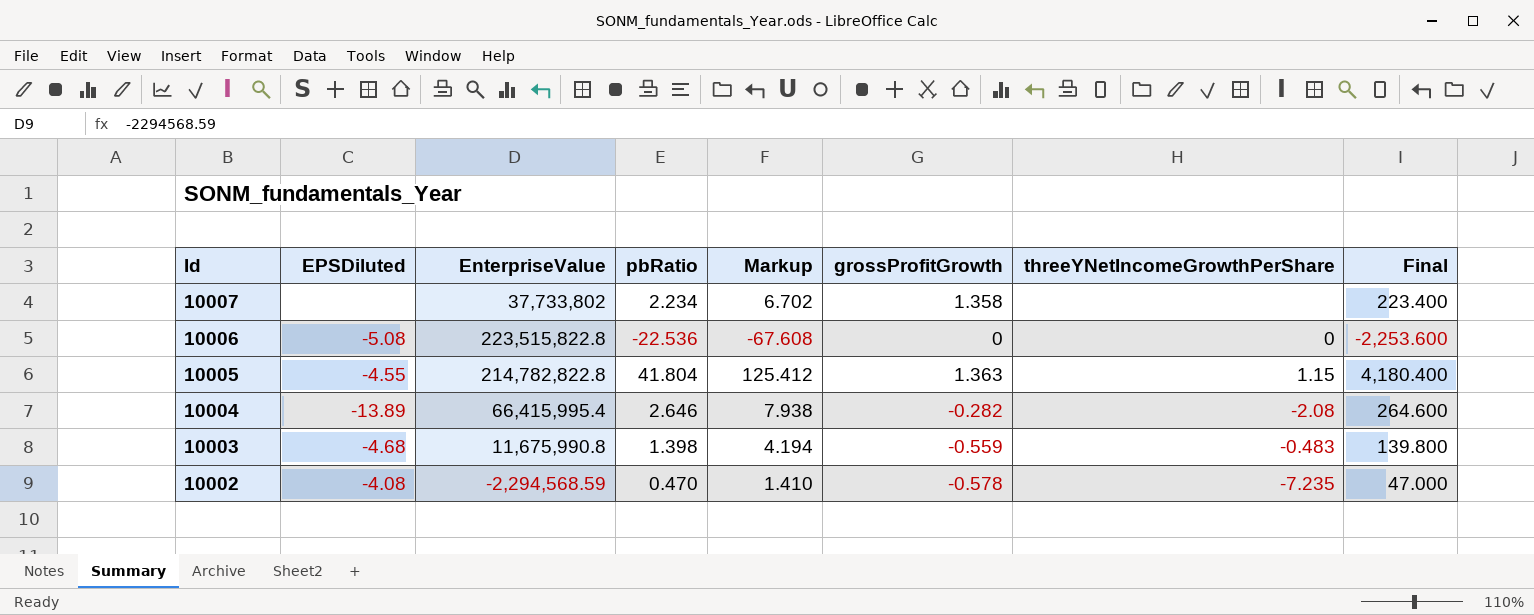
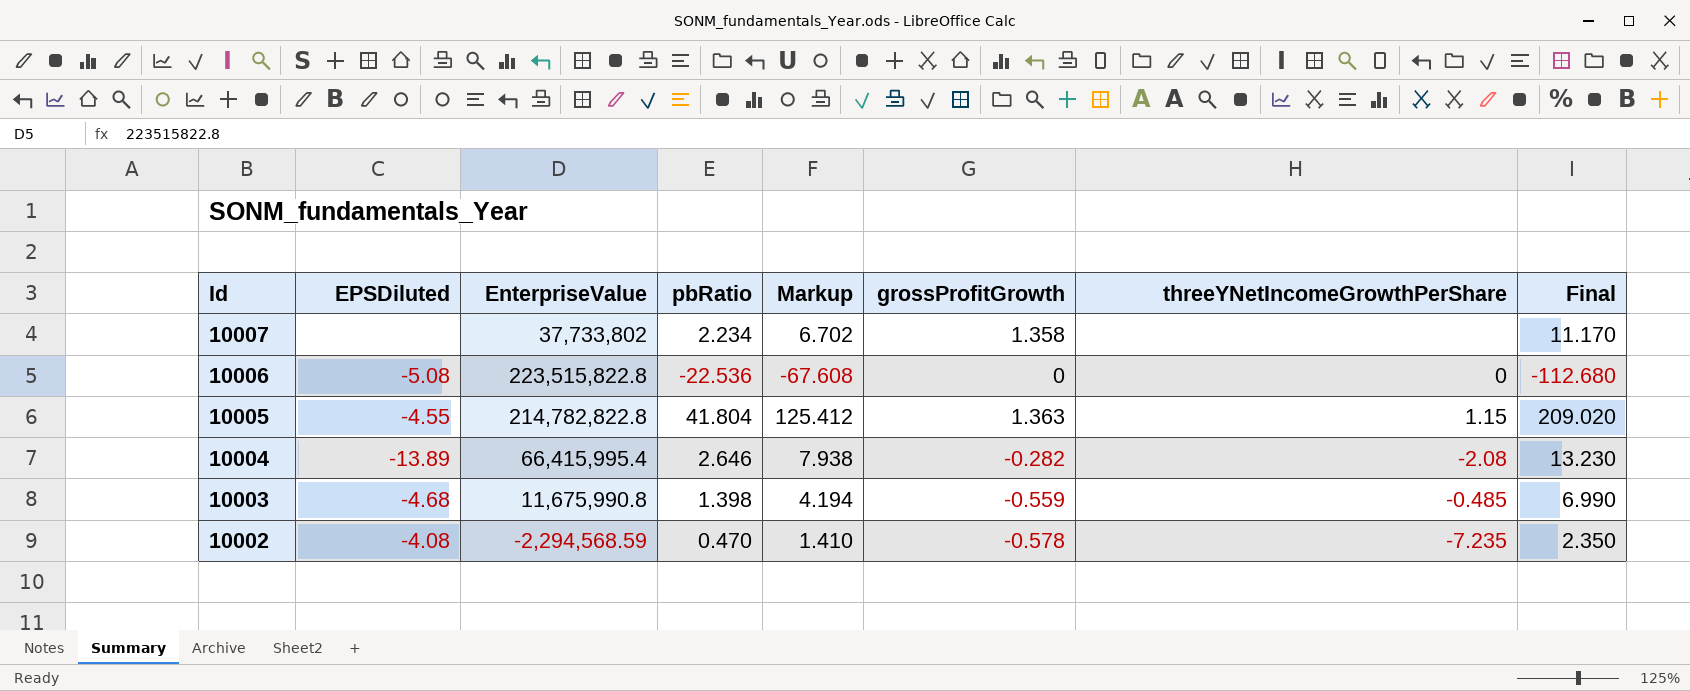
column Final | formula: [pbRatio] * 100 -> [pbRatio] * 5
10003 | threeYNetIncomeGrowthPerShare: -0.483 -> -0.485

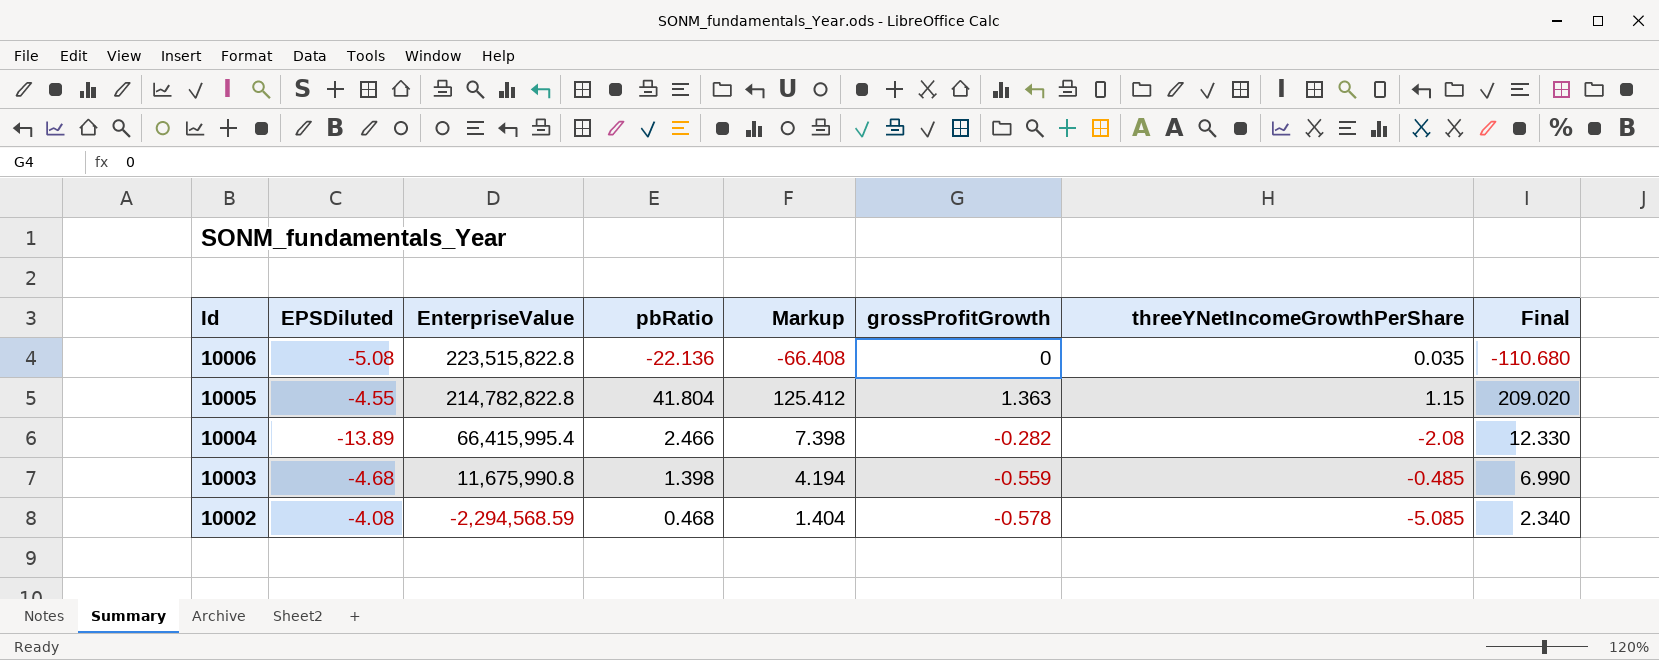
row 10007: none | 37,733,802 | 2.234 | 6.702 | 1.358 | none | 11.170 -> none
10006 | pbRatio: -22.536 -> -22.136
10006 | Markup: -67.608 -> -66.408
10006 | threeYNetIncomeGrowthPerShare: 0 -> 0.035
10006 | Final: -112.680 -> -110.680
10004 | pbRatio: 2.646 -> 2.466
10004 | Markup: 7.938 -> 7.398
10004 | Final: 13.230 -> 12.330
10002 | pbRatio: 0.470 -> 0.468
10002 | Markup: 1.410 -> 1.404
10002 | threeYNetIncomeGrowthPerShare: -7.235 -> -5.085
10002 | Final: 2.350 -> 2.340

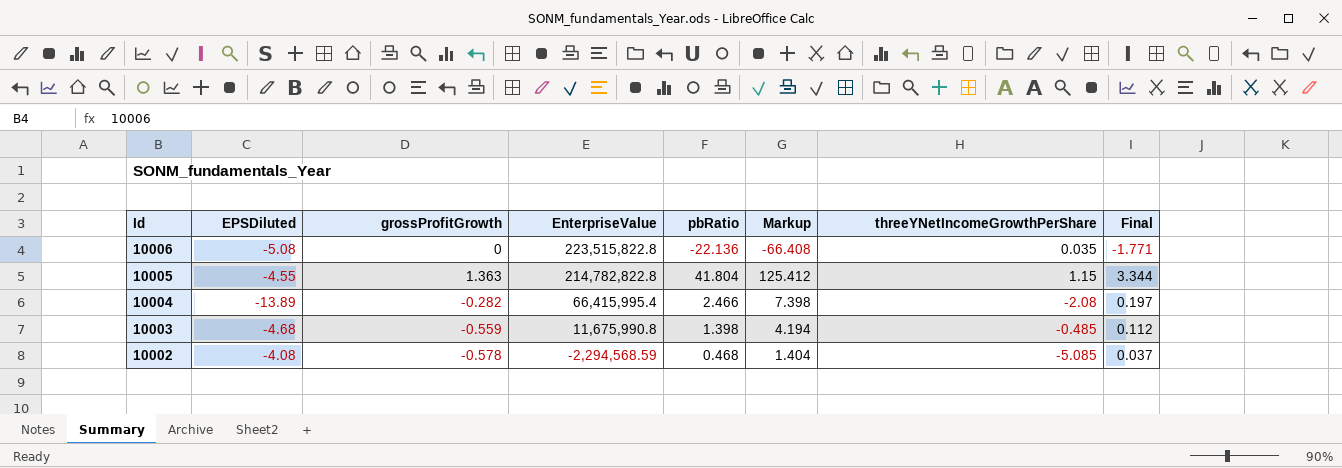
column grossProfitGrowth | position: 6 -> 3
column Final | formula: [pbRatio] * 5 -> [pbRatio] * 0.08

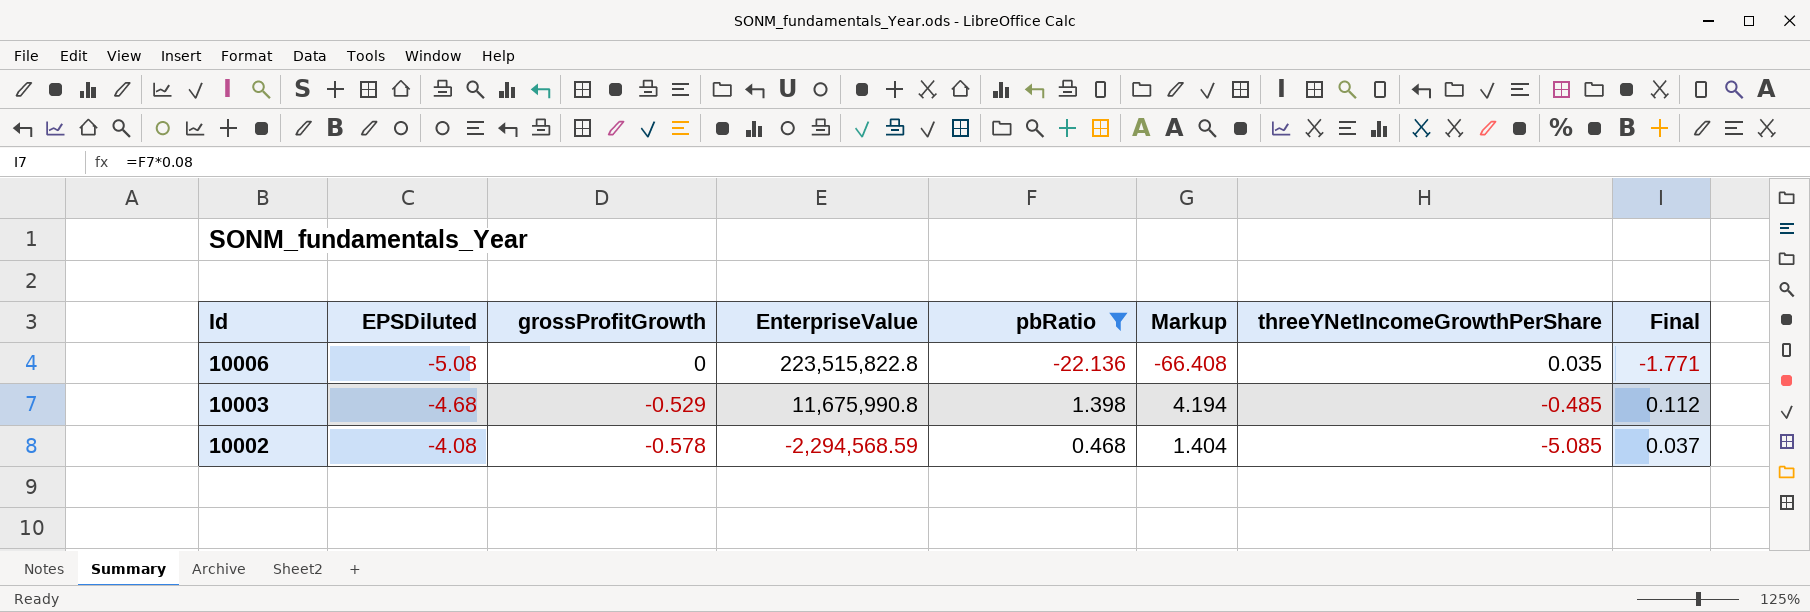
filter: none -> pbRatio <= 1.398
10003 | grossProfitGrowth: -0.559 -> -0.529

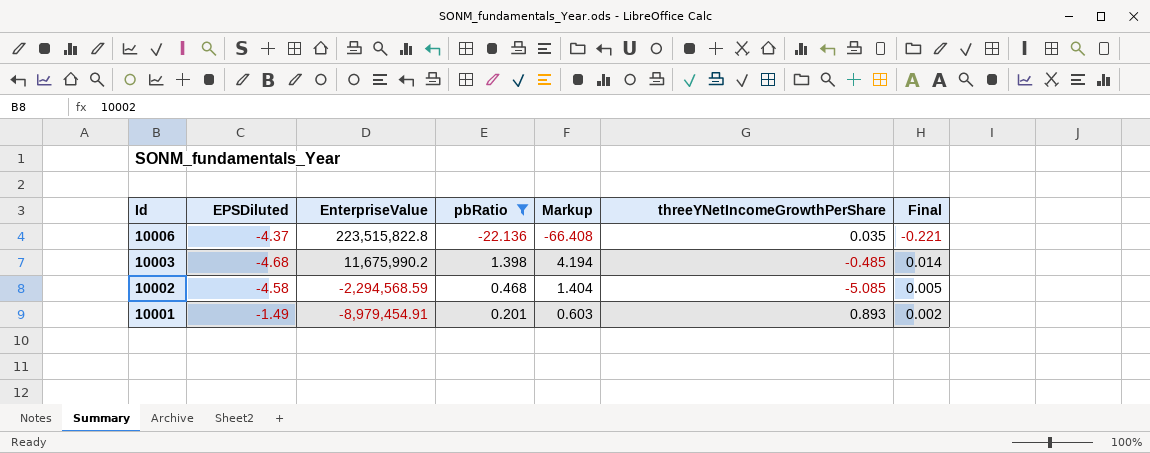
column grossProfitGrowth | position: 3 -> none
column Final | formula: [pbRatio] * 0.08 -> [pbRatio] * 0.01
10006 | EPSDiluted: -5.08 -> -4.37
10003 | EnterpriseValue: 11,675,990.8 -> 11,675,990.2
10002 | EPSDiluted: -4.08 -> -4.58
row 10001: none -> -1.49 | -8,979,454.91 | 0.201 | 0.603 | 0.893 | 0.002

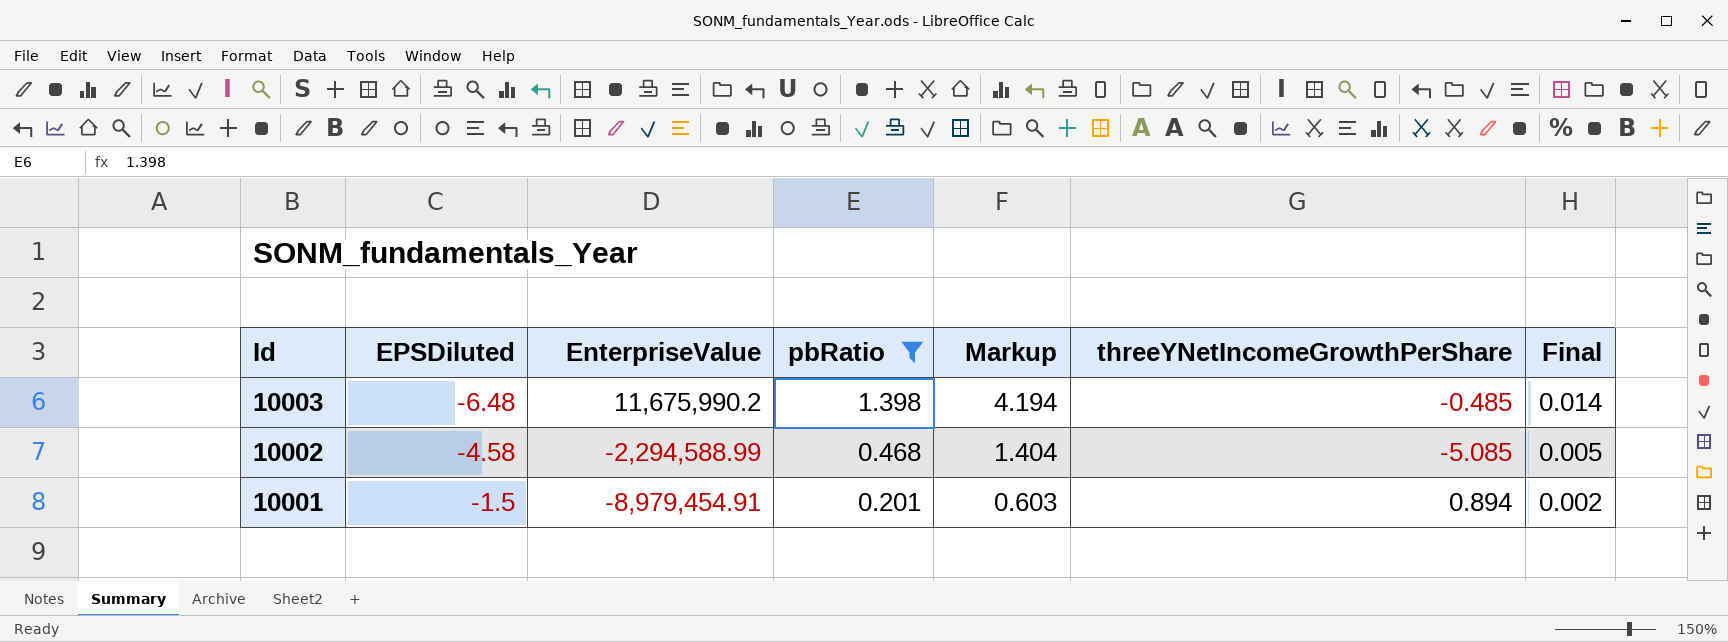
row 10006: -4.37 | 223,515,822.8 | -22.136 | -66.408 | 0.035 | -0.221 -> none
10003 | EPSDiluted: -4.68 -> -6.48
10002 | EnterpriseValue: -2,294,568.59 -> -2,294,588.99
10001 | EPSDiluted: -1.49 -> -1.5
10001 | threeYNetIncomeGrowthPerShare: 0.893 -> 0.894

